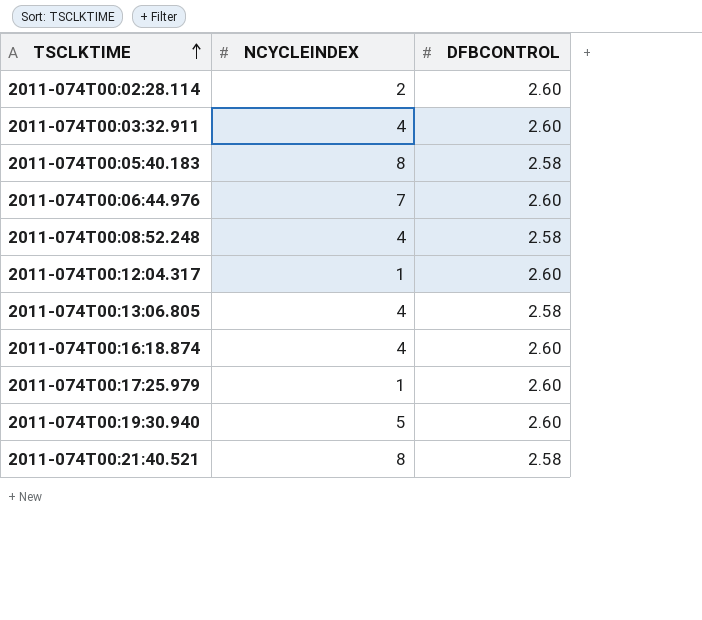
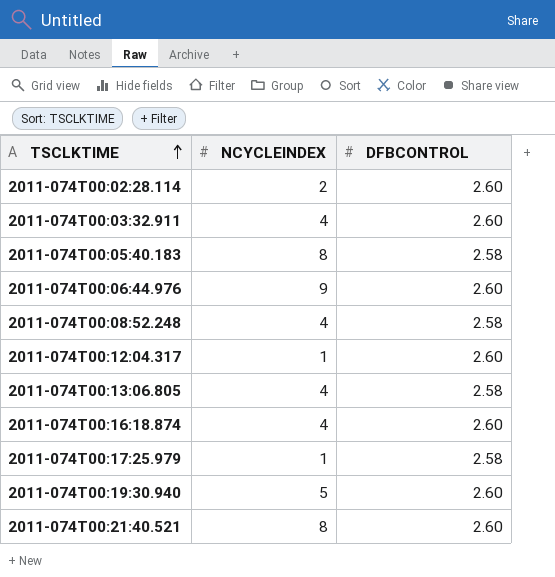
2011-074T00:06:44.976 | NCYCLEINDEX: 7 -> 9
2011-074T00:17:25.979 | DFBCONTROL: 2.60 -> 2.58
2011-074T00:21:40.521 | DFBCONTROL: 2.58 -> 2.60

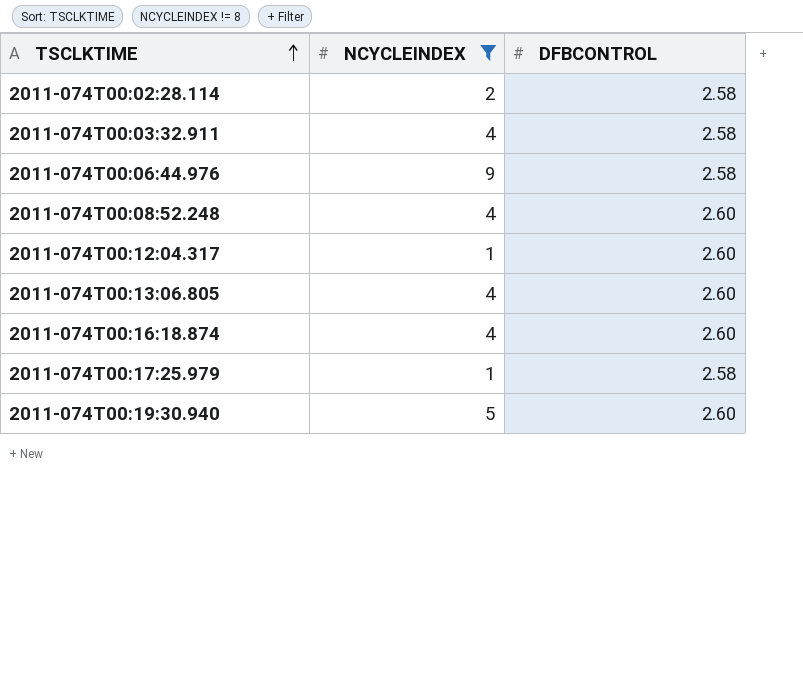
filter: none -> NCYCLEINDEX != 8
2011-074T00:02:28.114 | DFBCONTROL: 2.60 -> 2.58
2011-074T00:03:32.911 | DFBCONTROL: 2.60 -> 2.58
2011-074T00:06:44.976 | DFBCONTROL: 2.60 -> 2.58
2011-074T00:08:52.248 | DFBCONTROL: 2.58 -> 2.60
2011-074T00:13:06.805 | DFBCONTROL: 2.58 -> 2.60

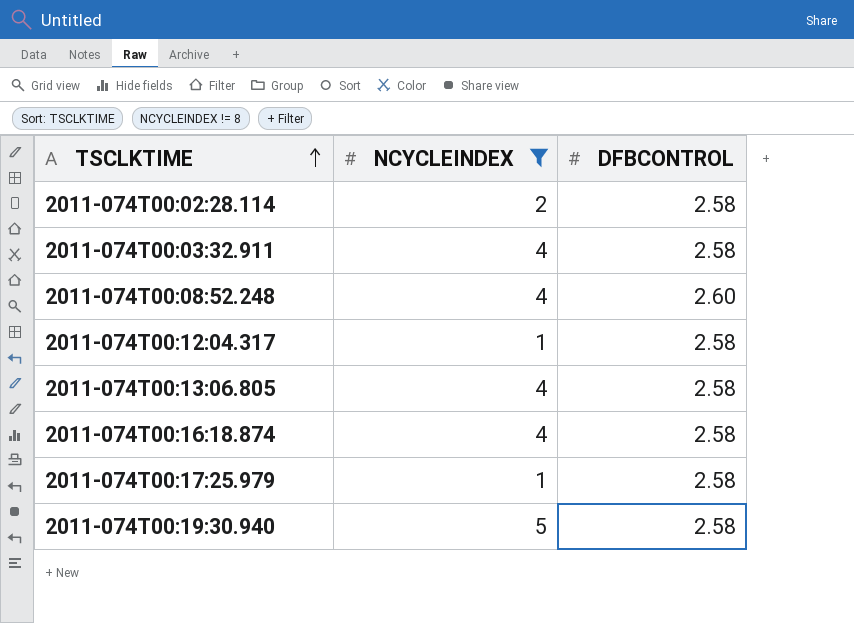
row 2011-074T00:06:44.976: 9 | 2.58 -> none
2011-074T00:12:04.317 | DFBCONTROL: 2.60 -> 2.58
2011-074T00:13:06.805 | DFBCONTROL: 2.60 -> 2.58
2011-074T00:16:18.874 | DFBCONTROL: 2.60 -> 2.58
2011-074T00:19:30.940 | DFBCONTROL: 2.60 -> 2.58

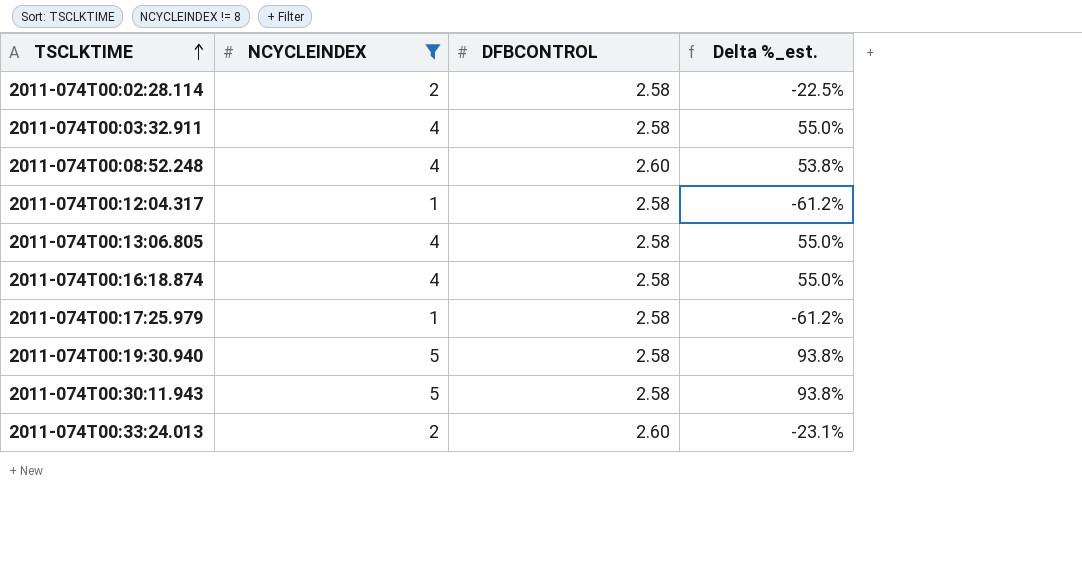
column Delta %_est. | formula: none -> ([NCYCLEINDEX] - [DFBCONTROL]) / [DFBCONTROL]
row 2011-074T00:30:11.943: none -> 5 | 2.58 | 93.8%
row 2011-074T00:33:24.013: none -> 2 | 2.60 | -23.1%

